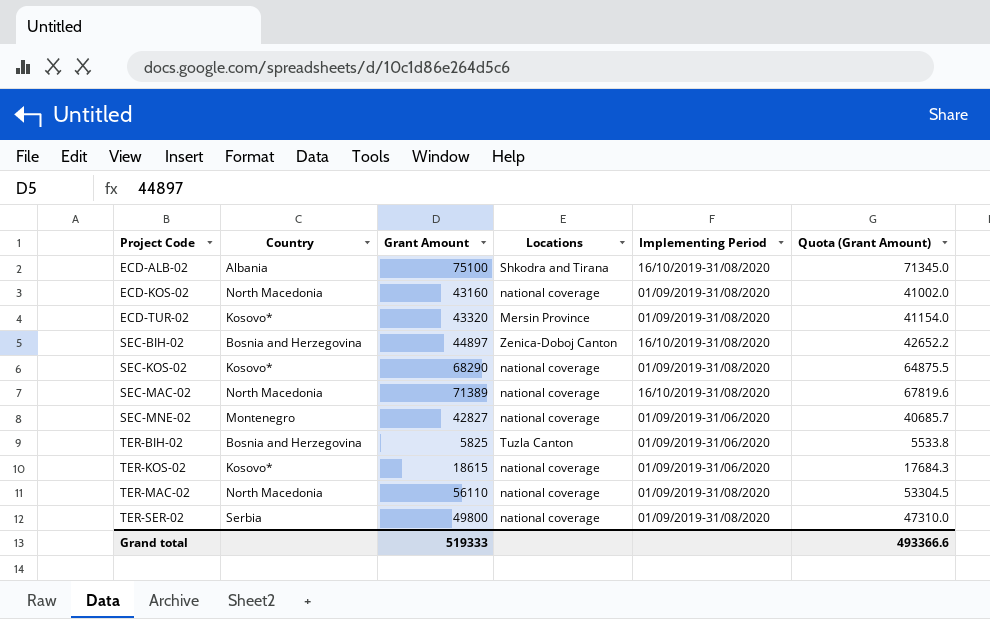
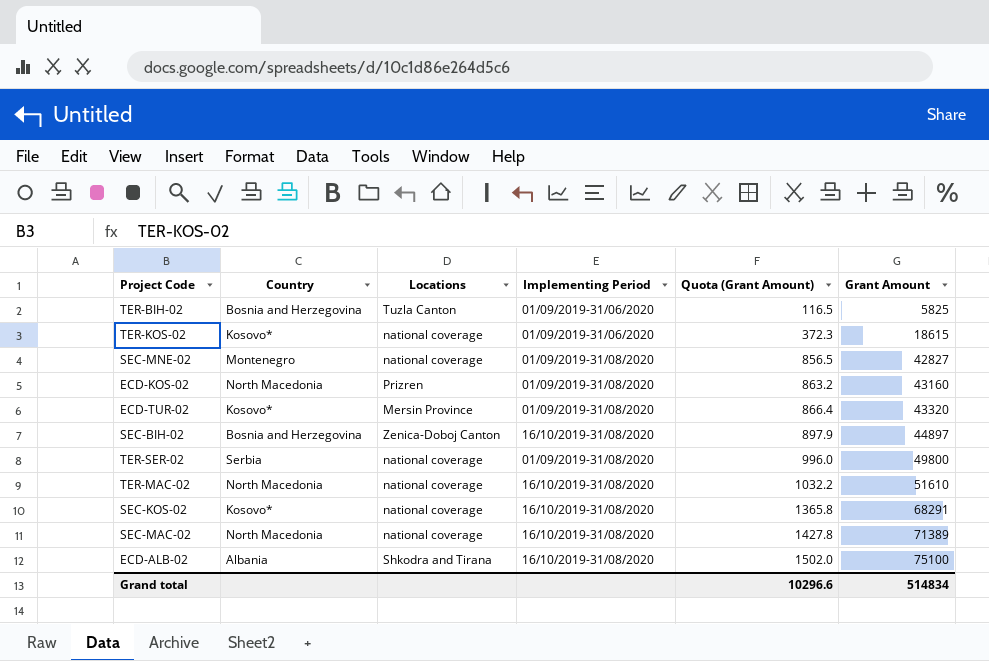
row order: Project Code ascending -> Quota (Grant Amount) ascending
column Quota (Grant Amount) | formula: [Grant Amount] * 0.95 -> [Grant Amount] * 0.02
column Grant Amount | position: 3 -> 6
SEC-MNE-02 | Implementing Period: 01/09/2019-31/06/2020 -> 01/09/2019-31/08/2020
ECD-KOS-02 | Locations: national coverage -> Prizren
TER-MAC-02 | Implementing Period: 01/09/2019-31/08/2020 -> 16/10/2019-31/08/2020
TER-MAC-02 | Grant Amount: 56110 -> 51610
SEC-KOS-02 | Implementing Period: 01/09/2019-31/08/2020 -> 16/10/2019-31/08/2020
SEC-KOS-02 | Grant Amount: 68290 -> 68291
Grand total | Quota (Grant Amount): 493366.6 -> 10296.6
Grand total | Grant Amount: 519333 -> 514834

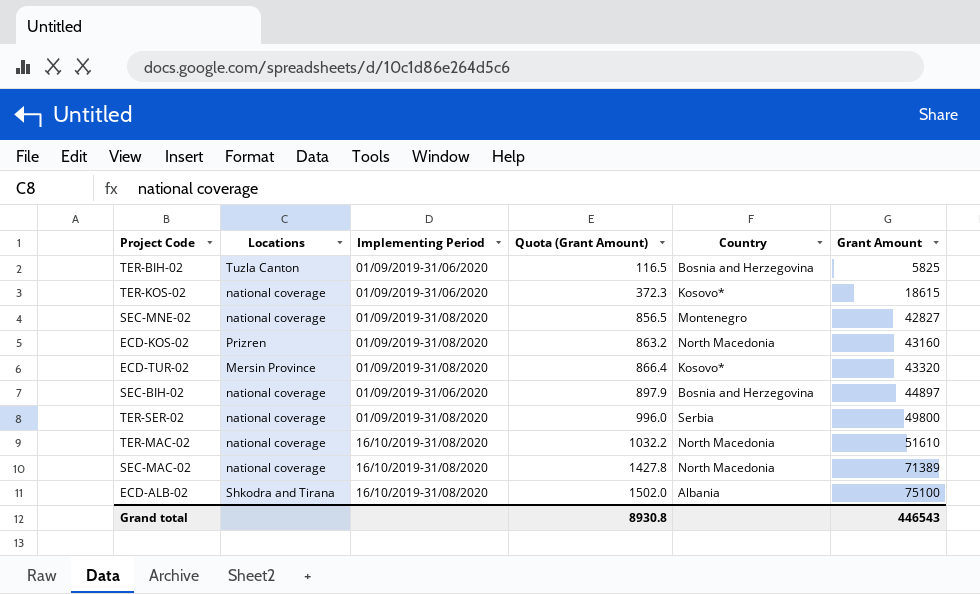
column Country | position: 2 -> 5
row SEC-KOS-02: Kosovo* | national coverage | 16/10/2019-31/08/2020 | 1365.8 | 68291 -> none
SEC-BIH-02 | Locations: Zenica-Doboj Canton -> national coverage
SEC-BIH-02 | Implementing Period: 16/10/2019-31/08/2020 -> 01/09/2019-31/06/2020
Grand total | Quota (Grant Amount): 10296.6 -> 8930.8
Grand total | Grant Amount: 514834 -> 446543

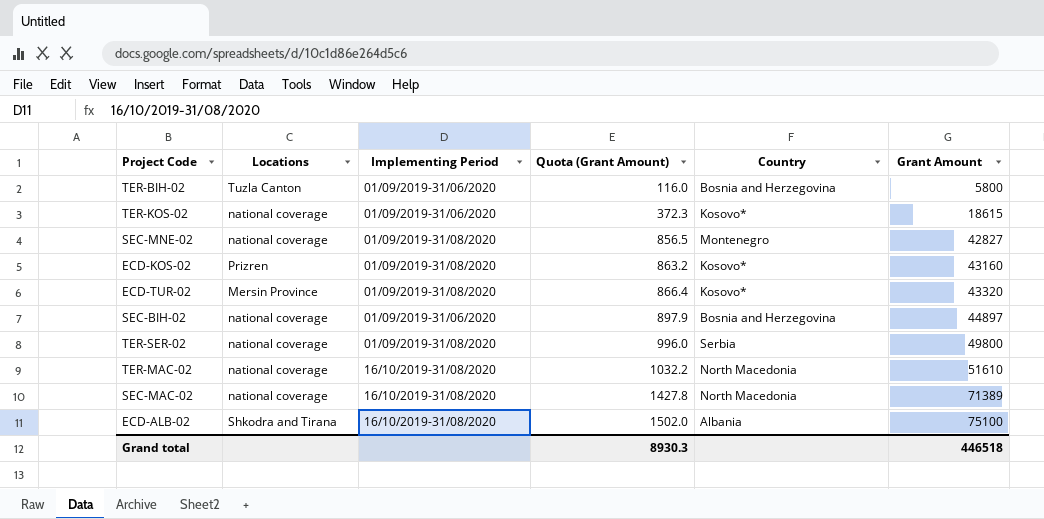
TER-BIH-02 | Quota (Grant Amount): 116.5 -> 116.0
TER-BIH-02 | Grant Amount: 5825 -> 5800
ECD-KOS-02 | Country: North Macedonia -> Kosovo*
Grand total | Quota (Grant Amount): 8930.8 -> 8930.3
Grand total | Grant Amount: 446543 -> 446518

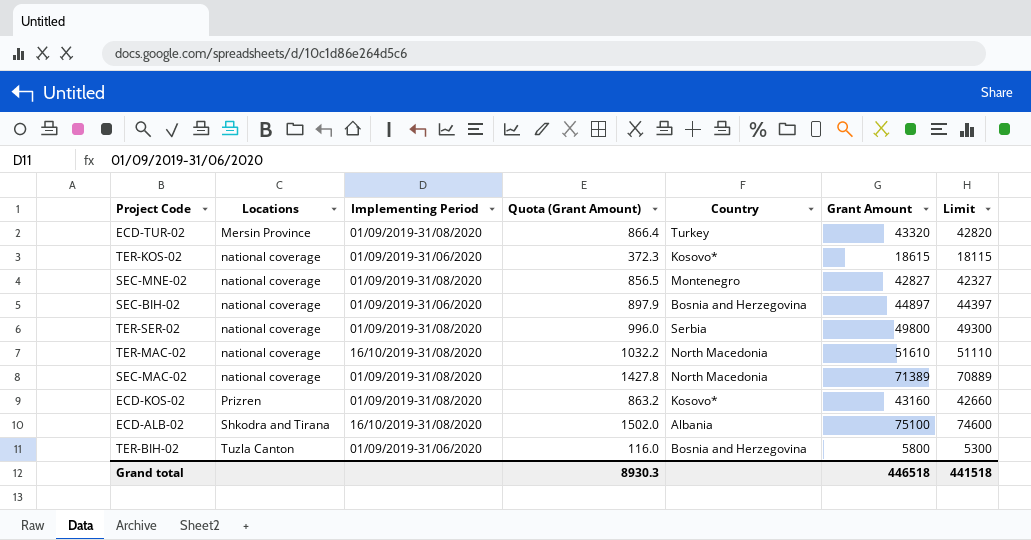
row order: Quota (Grant Amount) ascending -> Locations ascending
column Limit | formula: none -> [Grant Amount] - 500
ECD-TUR-02 | Country: Kosovo* -> Turkey
SEC-MAC-02 | Implementing Period: 16/10/2019-31/08/2020 -> 01/09/2019-31/08/2020

